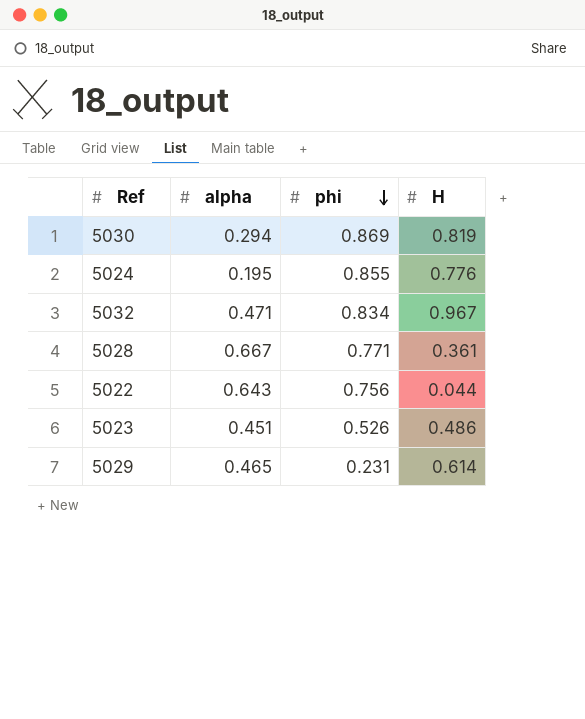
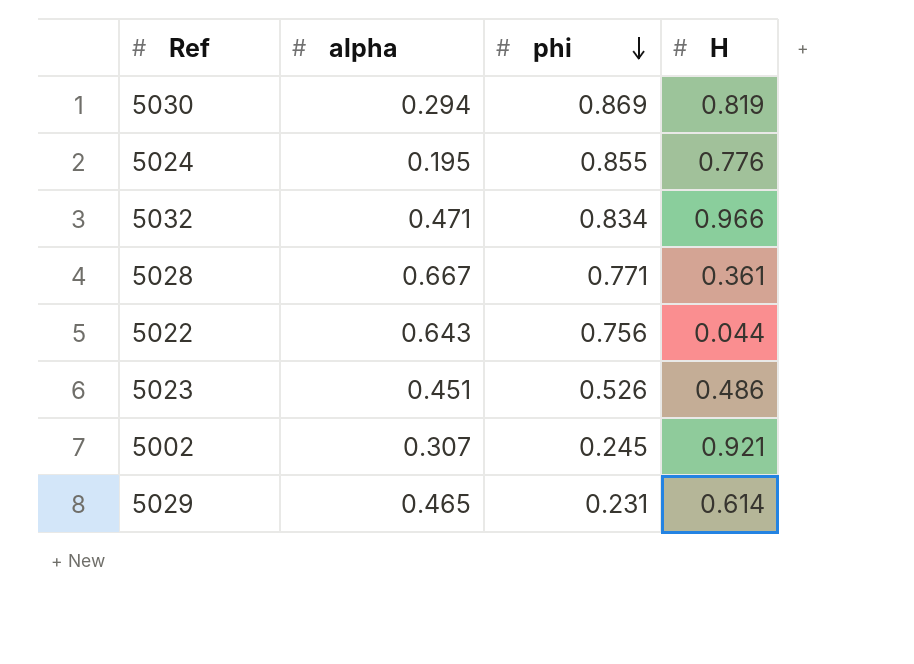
5032 | H: 0.967 -> 0.966
row 5002: none -> 0.307 | 0.245 | 0.921

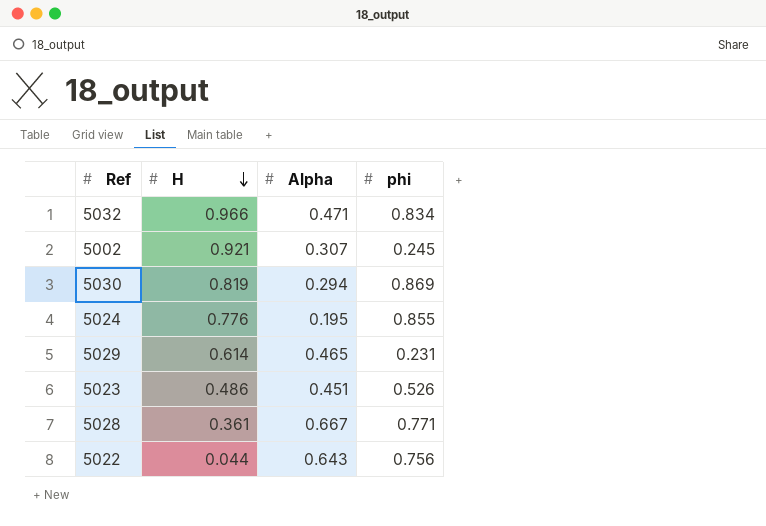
row order: phi descending -> H descending
column H | position: 4 -> 2
column name: alpha -> Alpha

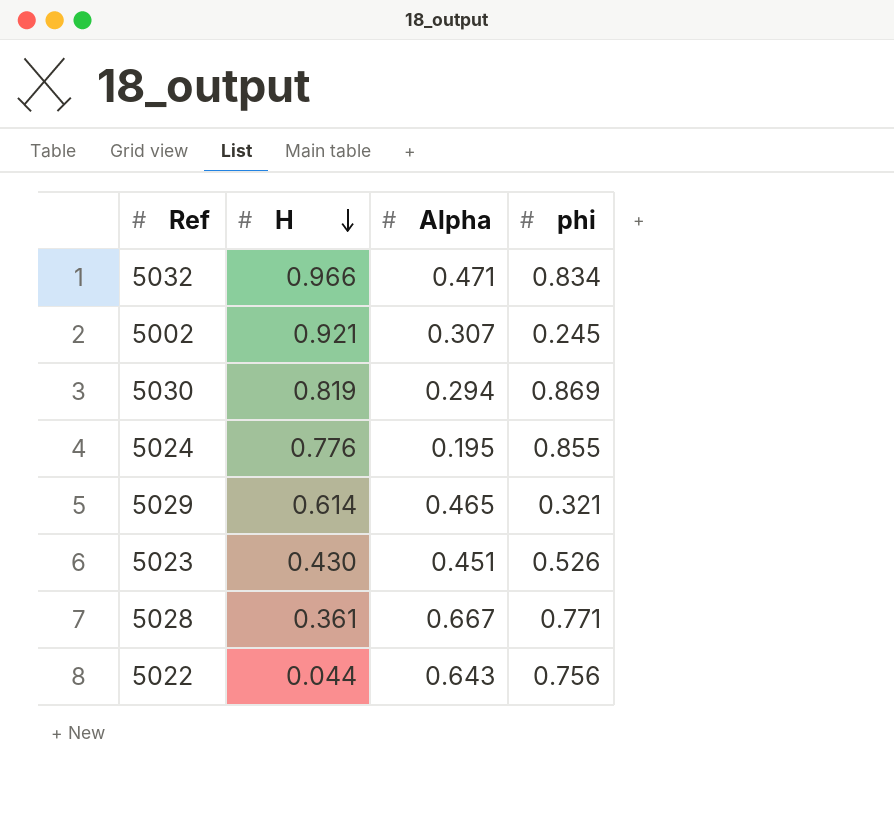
5029 | phi: 0.231 -> 0.321
5023 | H: 0.486 -> 0.430

